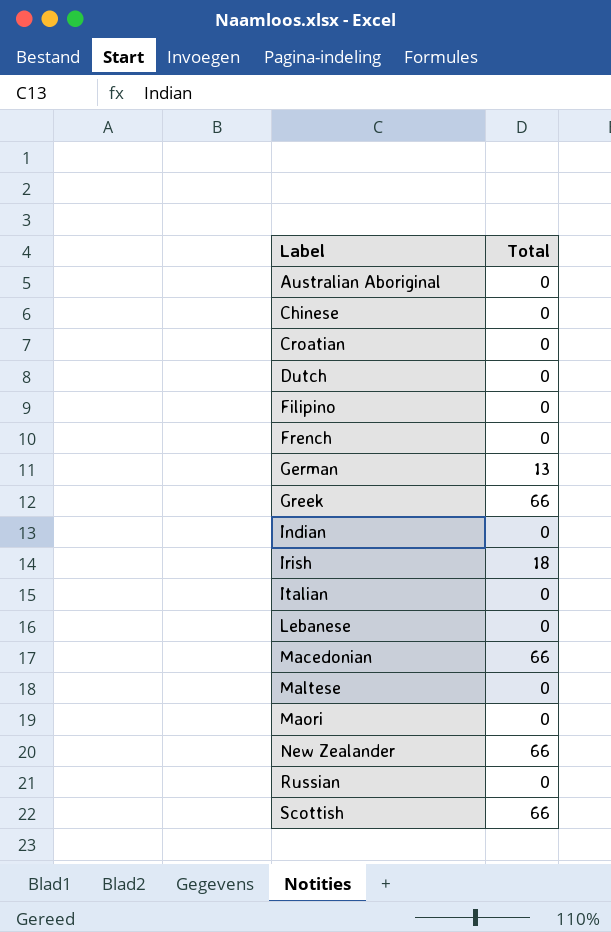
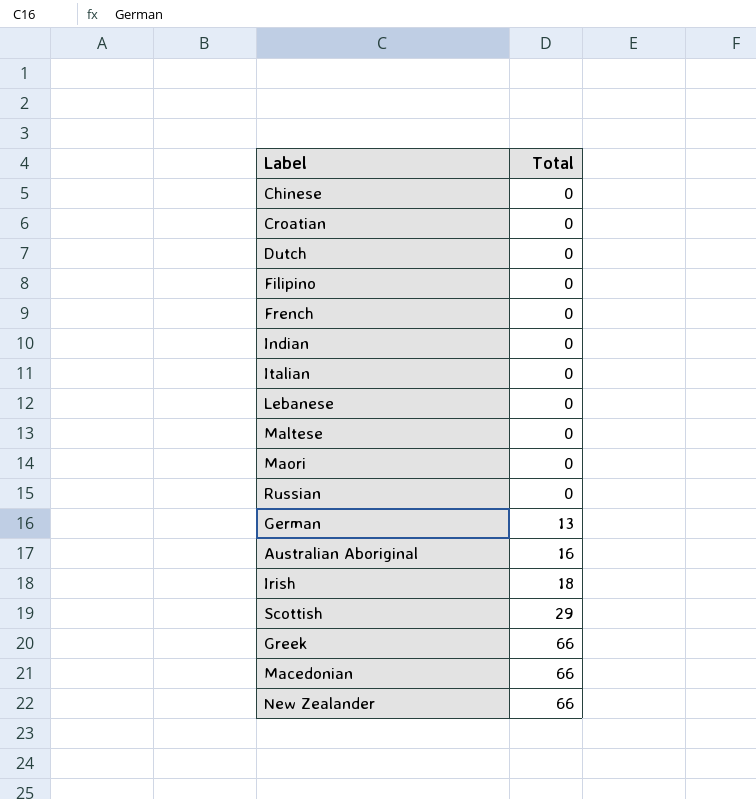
row order: Label ascending -> Total ascending
Australian Aboriginal | Total: 0 -> 16
Scottish | Total: 66 -> 29

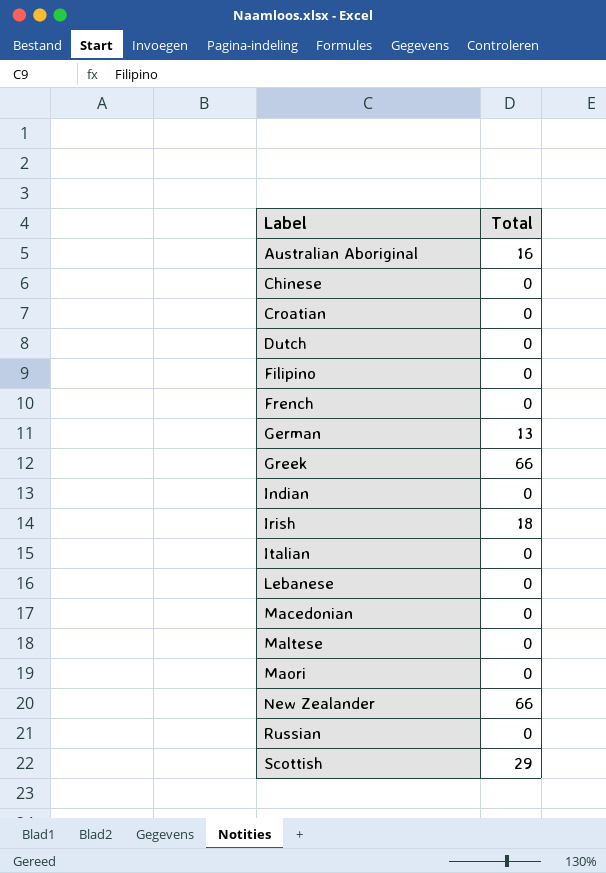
row order: Total ascending -> Label ascending
Macedonian | Total: 66 -> 0

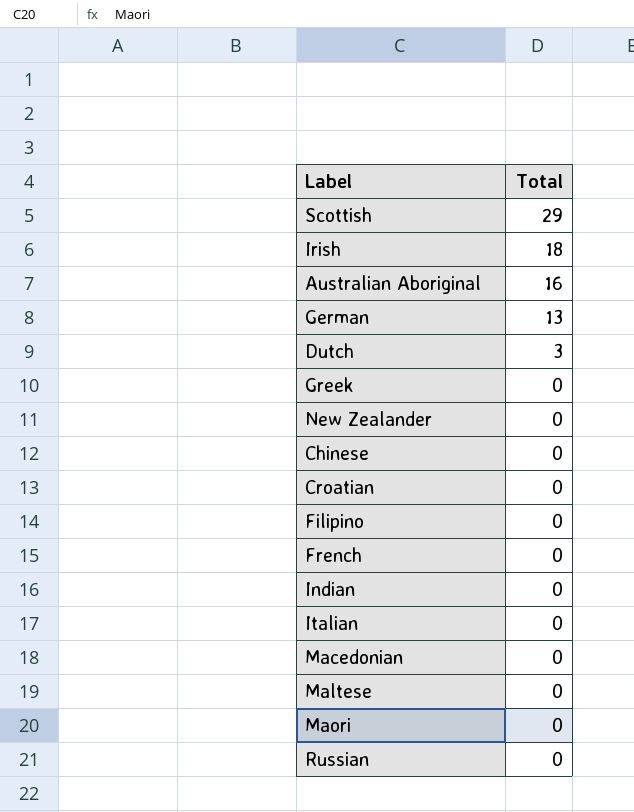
row order: Label ascending -> Total descending
row Lebanese: 0 -> none
Dutch | Total: 0 -> 3
Greek | Total: 66 -> 0
New Zealander | Total: 66 -> 0

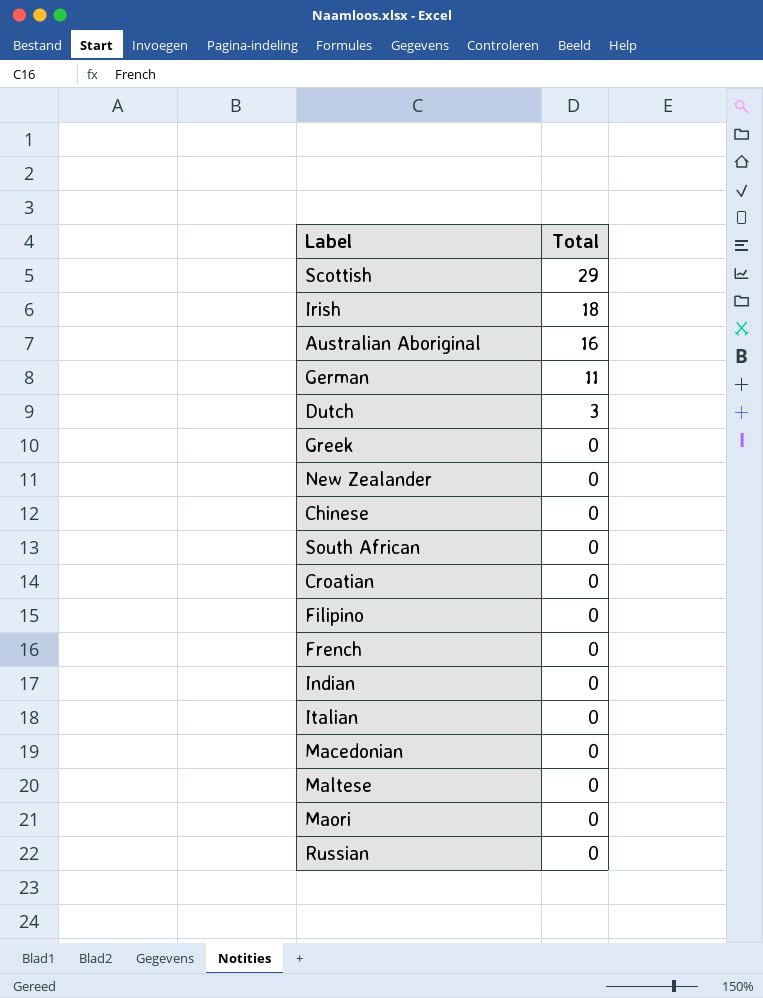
German | Total: 13 -> 11
row South African: none -> 0

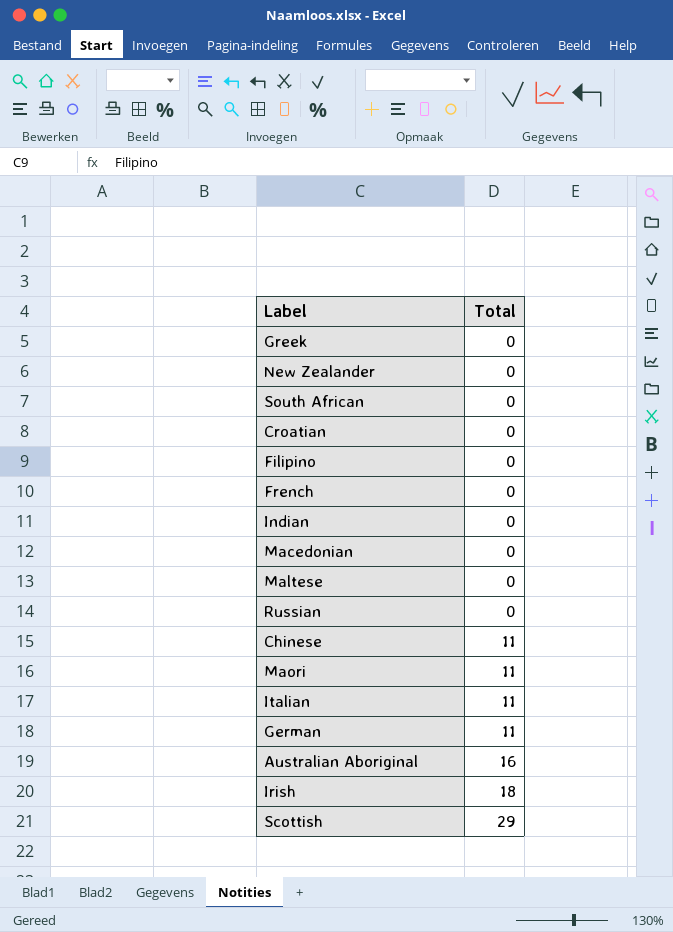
row order: Total descending -> Total ascending
row Dutch: 3 -> none
Chinese | Total: 0 -> 11
Maori | Total: 0 -> 11
Italian | Total: 0 -> 11

